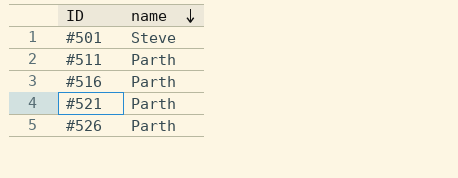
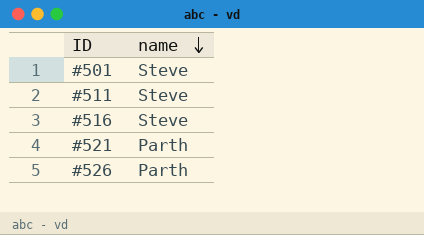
#511 | name: Parth -> Steve
#516 | name: Parth -> Steve

